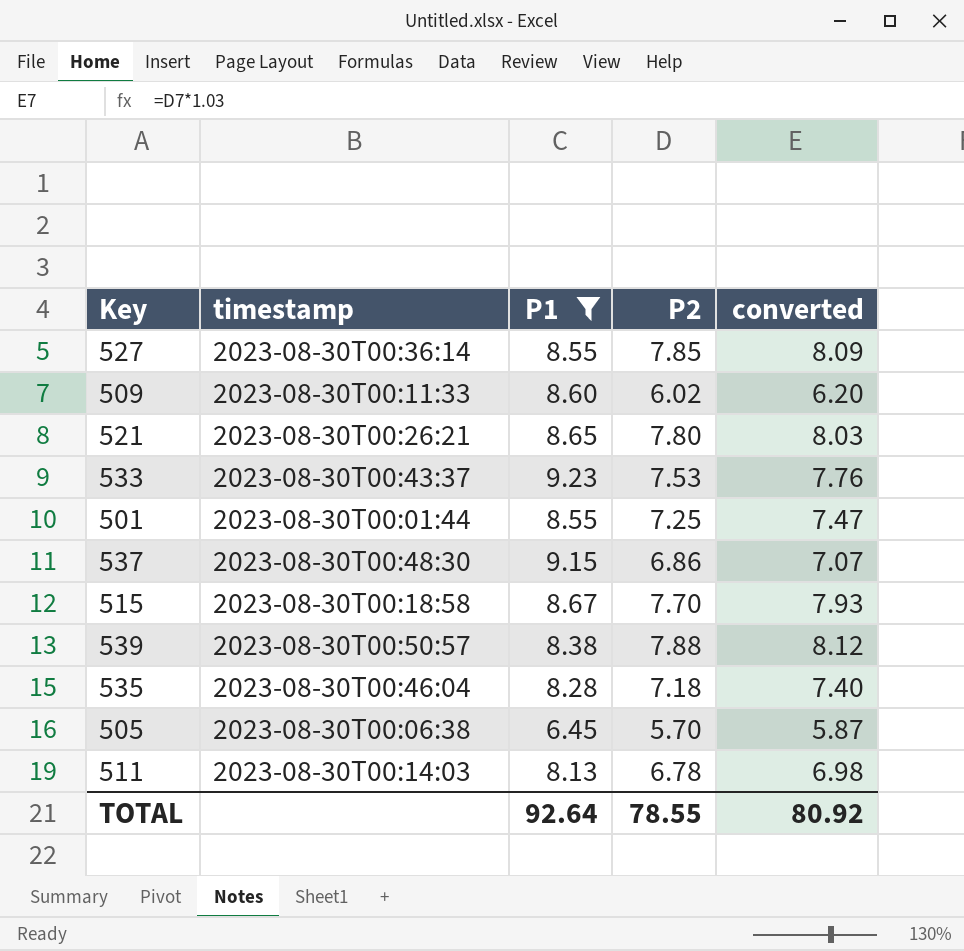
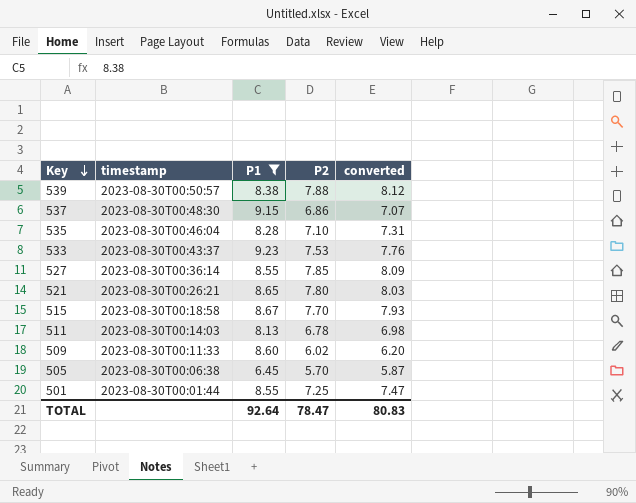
row order: none -> Key descending
535 | P2: 7.18 -> 7.10
535 | converted: 7.40 -> 7.31
TOTAL | P2: 78.55 -> 78.47
TOTAL | converted: 80.92 -> 80.83

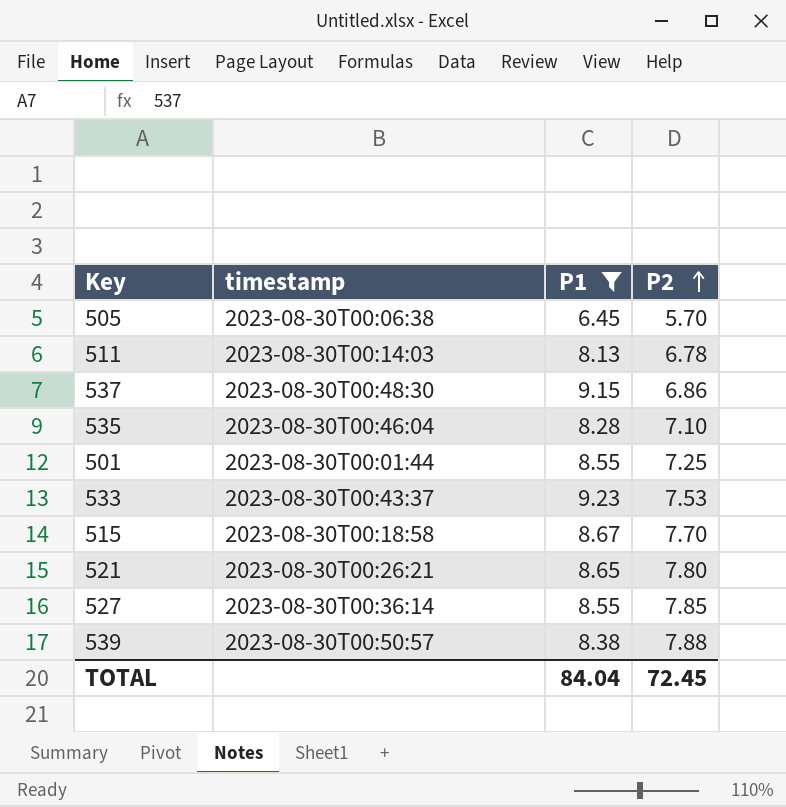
row order: Key descending -> P2 ascending
column converted | formula: [P2] * 1.03 -> none
row 509: 2023-08-30T00:11:33 | 8.60 | 6.02 | 6.20 -> none
TOTAL | P1: 92.64 -> 84.04
TOTAL | P2: 78.47 -> 72.45

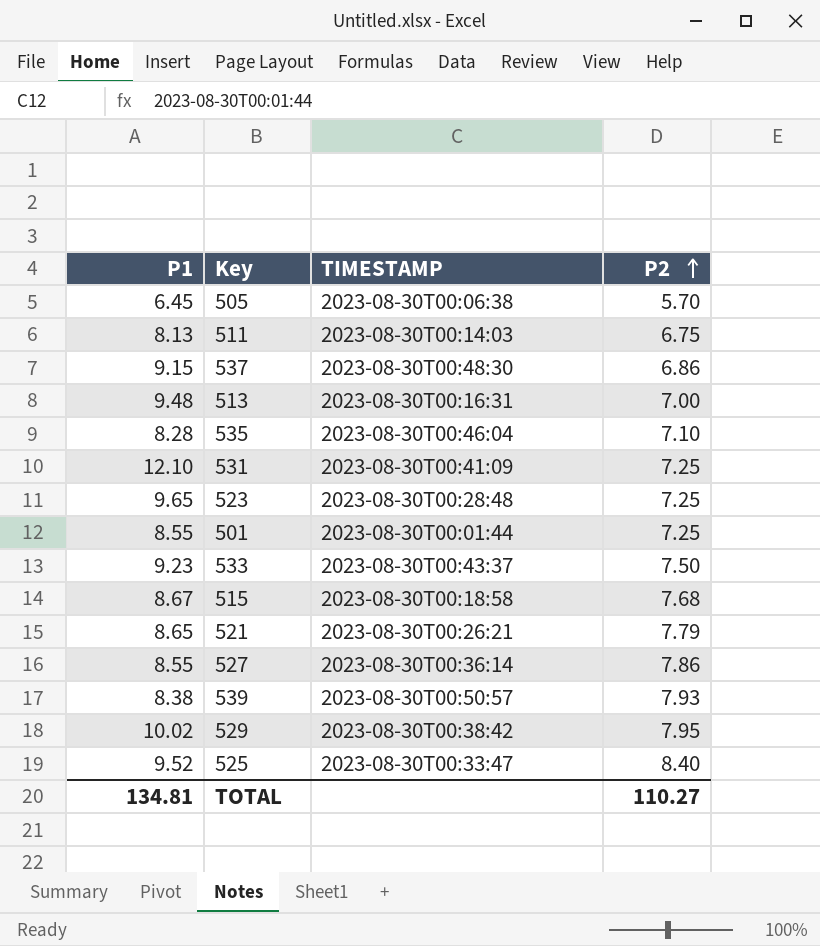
filter: P1 <= 9.23 -> none
column P1 | position: 3 -> 1
column name: timestamp -> TIMESTAMP
511 | P2: 6.78 -> 6.75
533 | P2: 7.53 -> 7.50
515 | P2: 7.70 -> 7.68
521 | P2: 7.80 -> 7.79
527 | P2: 7.85 -> 7.86
539 | P2: 7.88 -> 7.93
TOTAL | P1: 84.04 -> 134.81
TOTAL | P2: 72.45 -> 110.27

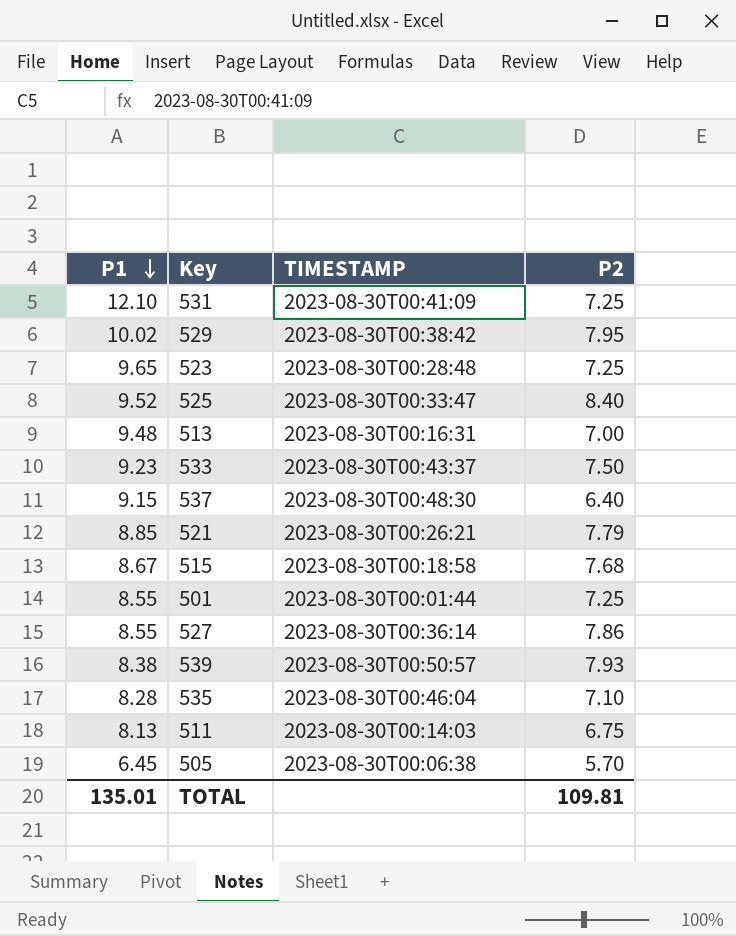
row order: P2 ascending -> P1 descending
537 | P2: 6.86 -> 6.40
521 | P1: 8.65 -> 8.85
TOTAL | P1: 134.81 -> 135.01
TOTAL | P2: 110.27 -> 109.81

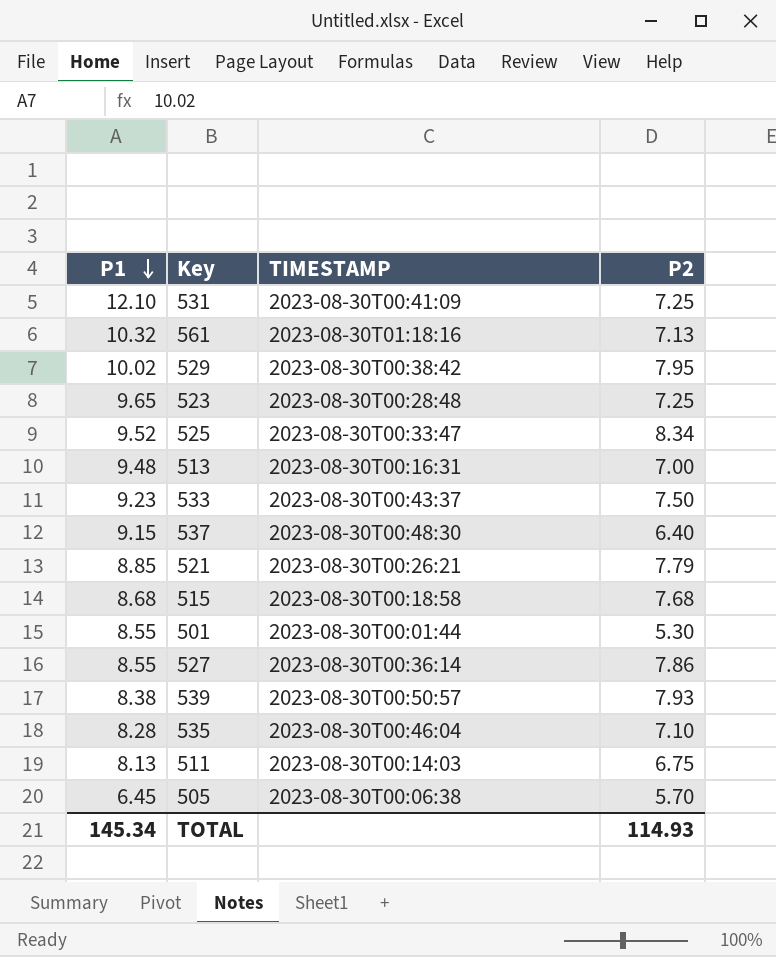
row 561: none -> 10.32 | 2023-08-30T01:18:16 | 7.13
525 | P2: 8.40 -> 8.34
515 | P1: 8.67 -> 8.68
501 | P2: 7.25 -> 5.30
TOTAL | P1: 135.01 -> 145.34
TOTAL | P2: 109.81 -> 114.93

